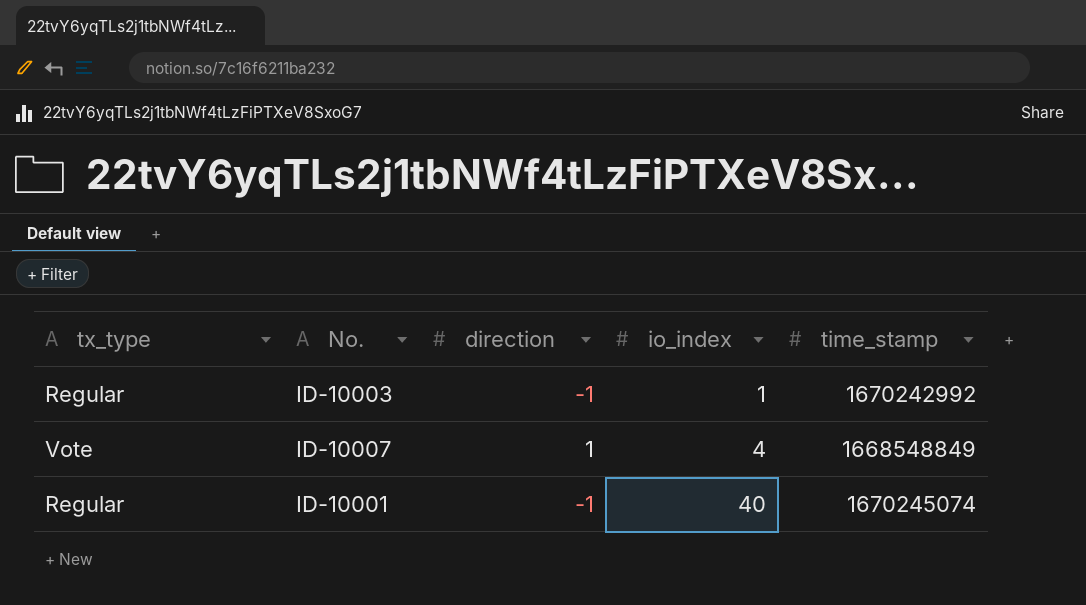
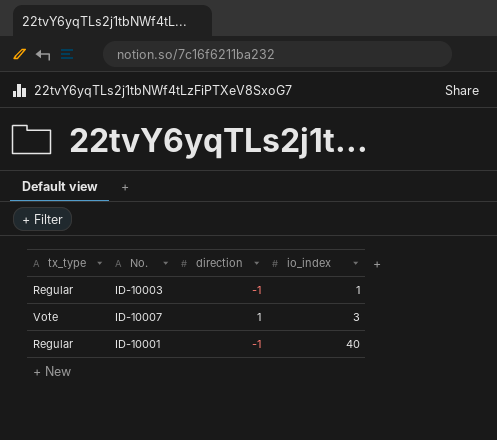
column time_stamp | position: 5 -> none
ID-10007 | io_index: 4 -> 3

